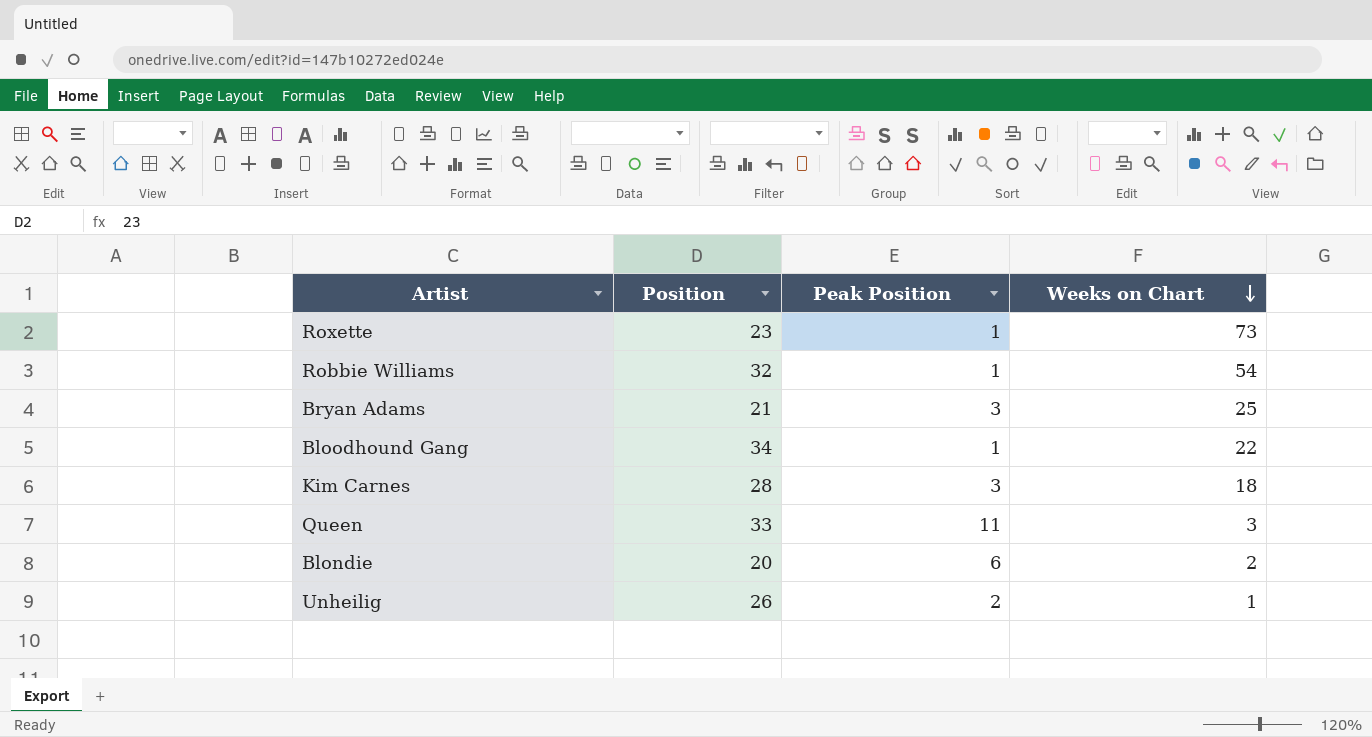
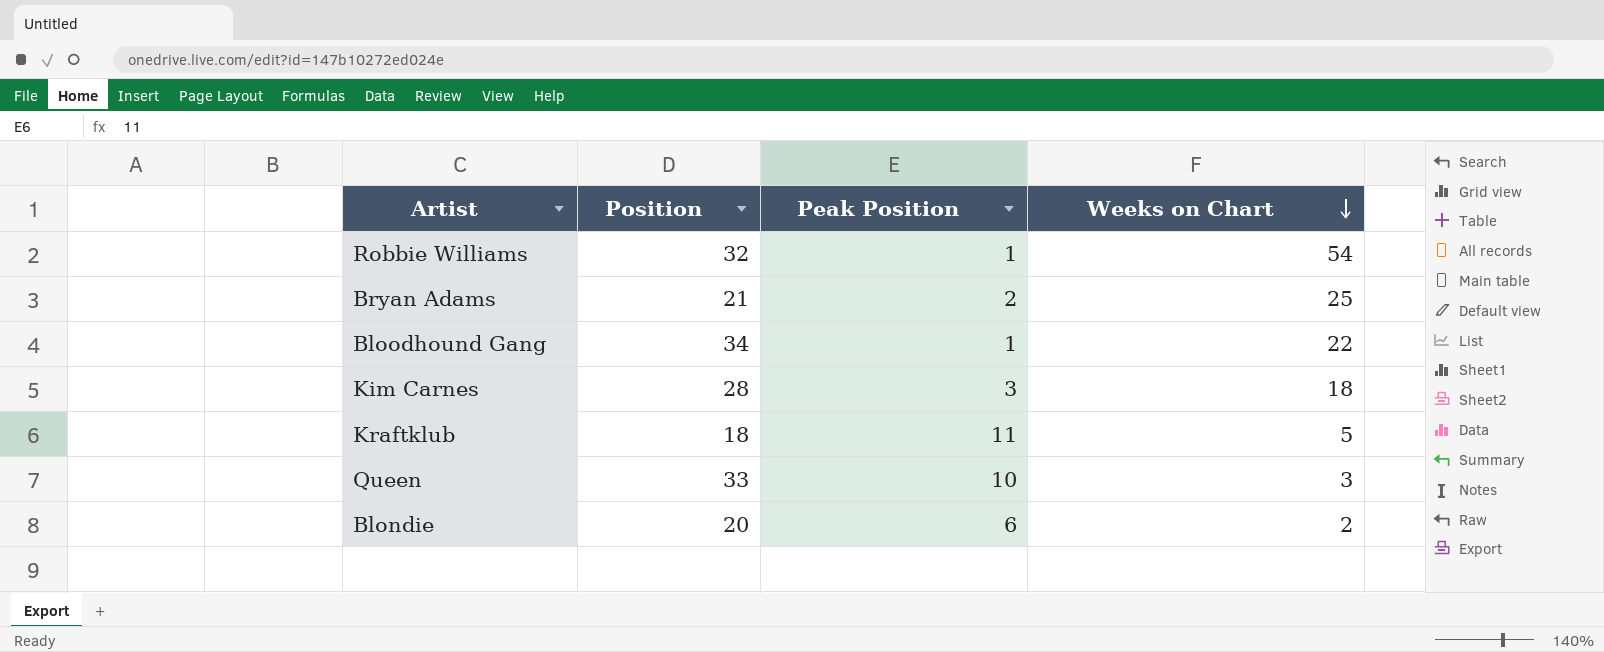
row Roxette: 23 | 1 | 73 -> none
row Unheilig: 26 | 2 | 1 -> none
Bryan Adams | Peak Position: 3 -> 2
row Kraftklub: none -> 18 | 11 | 5
Queen | Peak Position: 11 -> 10

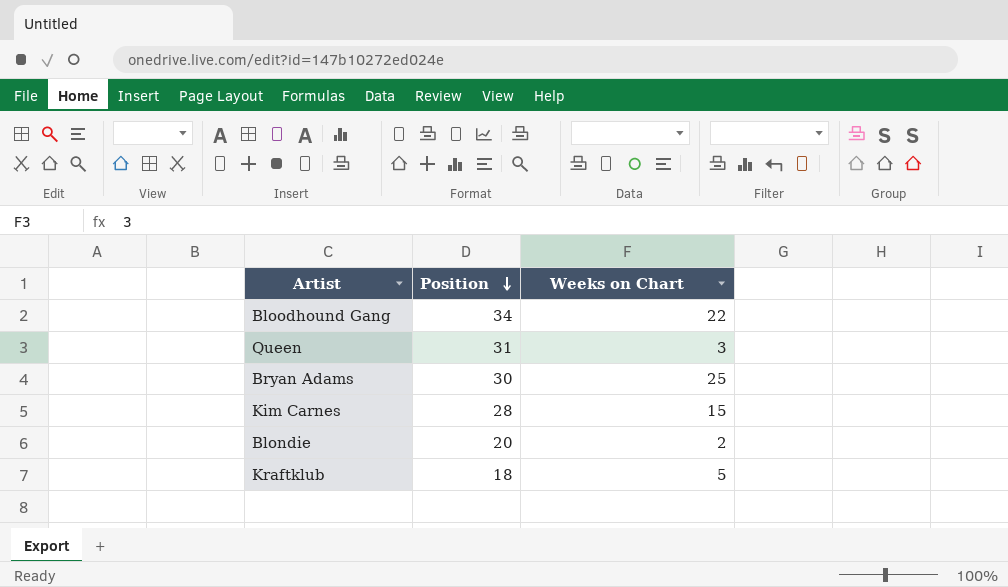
row order: Weeks on Chart descending -> Position descending
column Peak Position | position: 3 -> none
row Robbie Williams: 32 | 1 | 54 -> none
Queen | Position: 33 -> 31
Bryan Adams | Position: 21 -> 30
Kim Carnes | Weeks on Chart: 18 -> 15

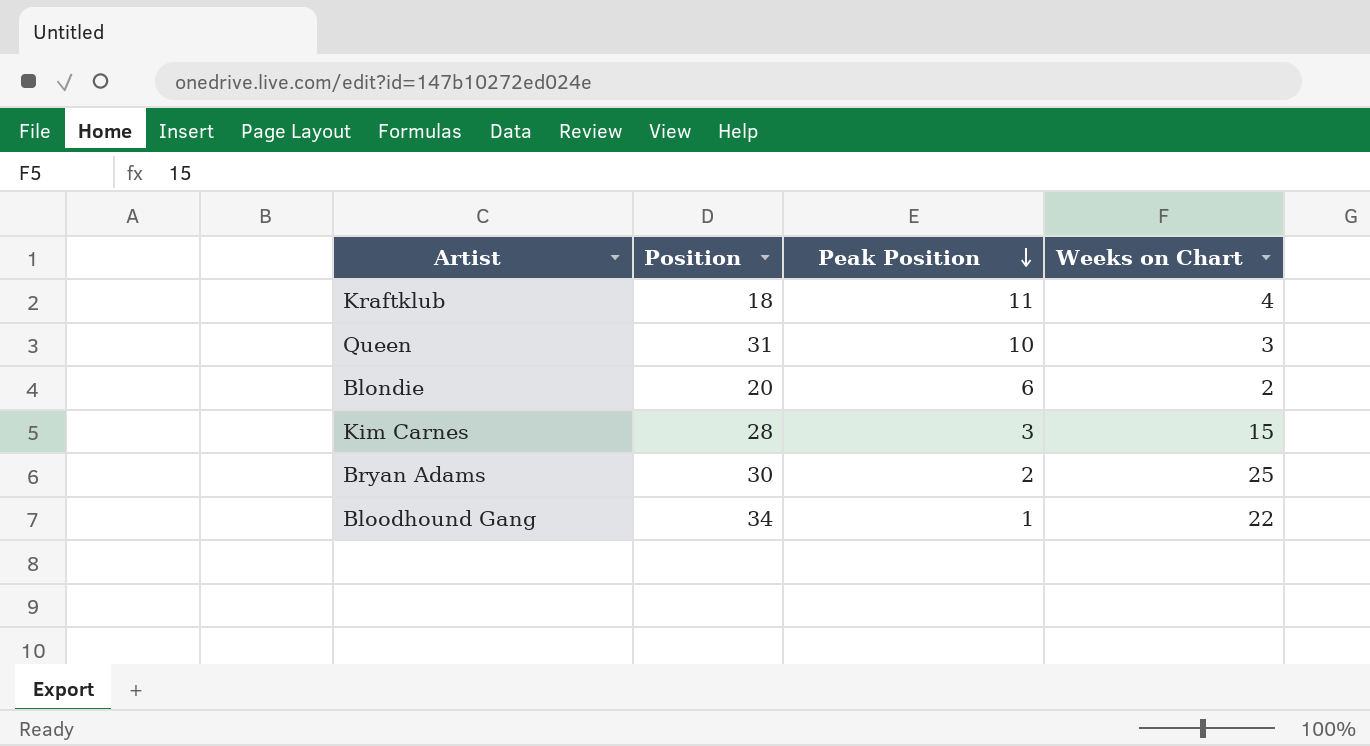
row order: Position descending -> Peak Position descending
column Peak Position | position: none -> 3
Kraftklub | Weeks on Chart: 5 -> 4

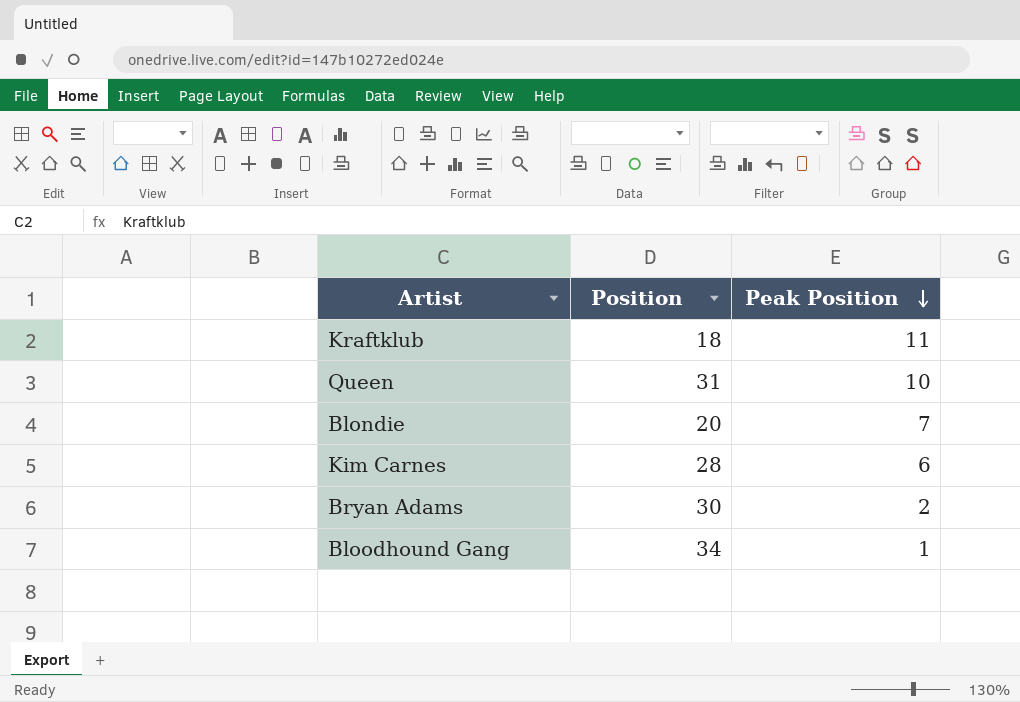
column Weeks on Chart | position: 4 -> none
Blondie | Peak Position: 6 -> 7
Kim Carnes | Peak Position: 3 -> 6

